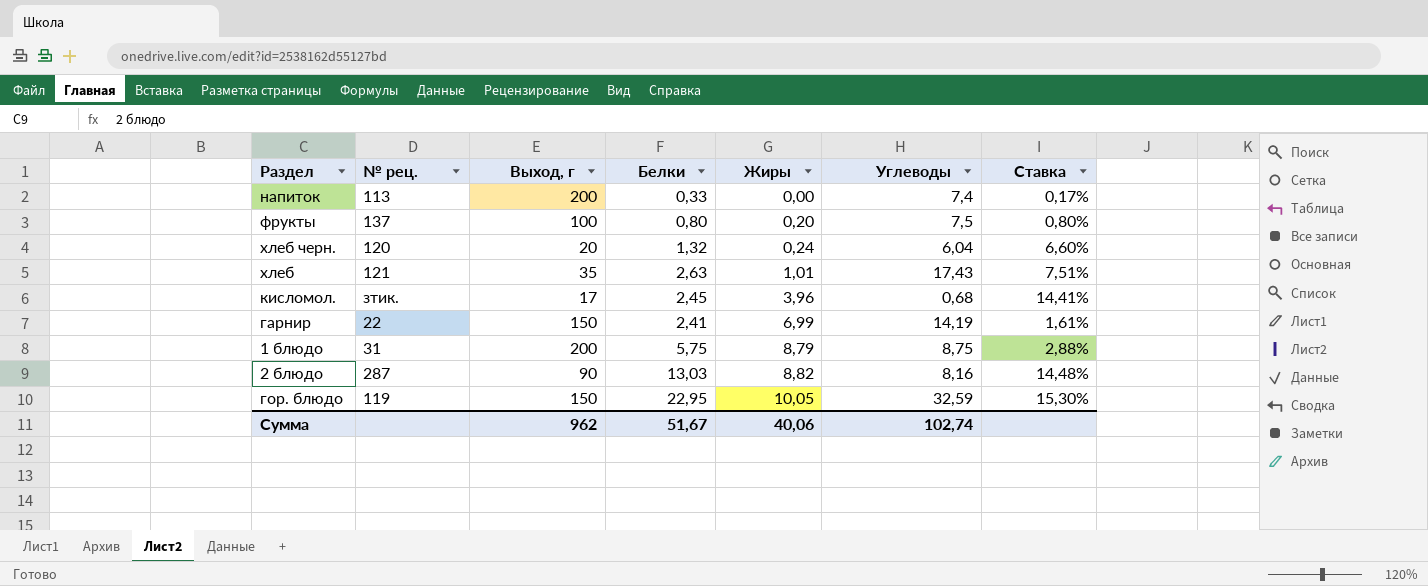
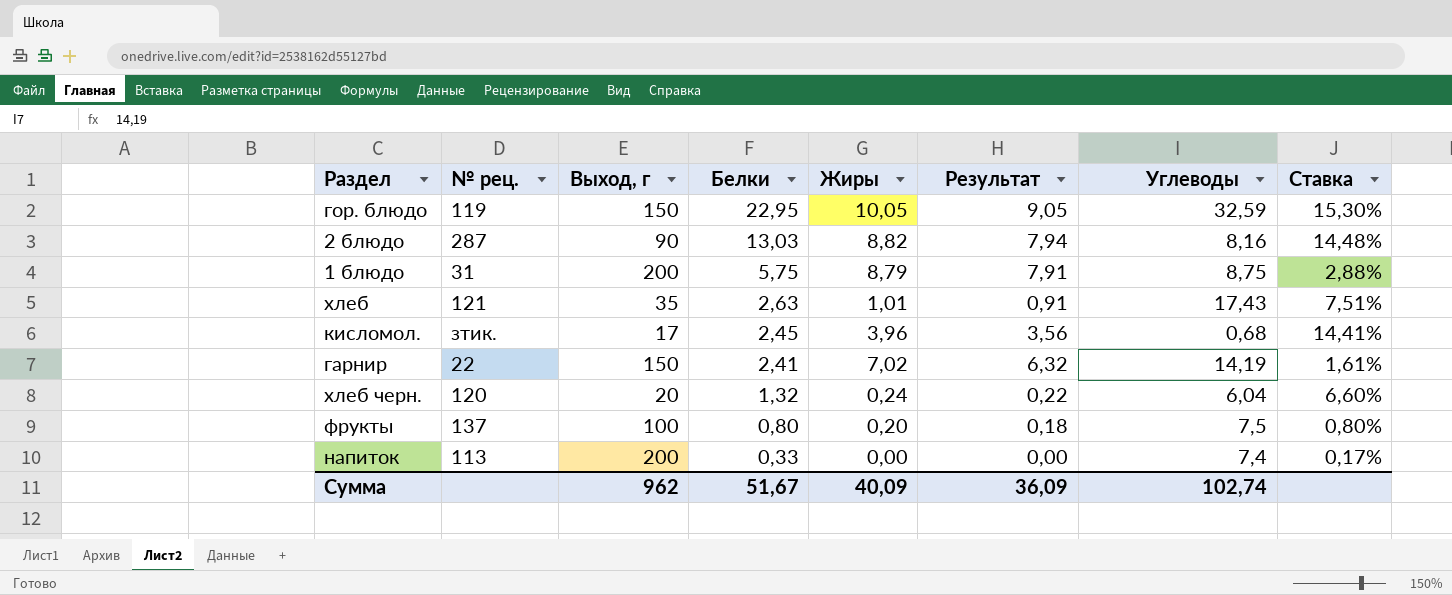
row order: Жиры ascending -> Белки descending
column Результат | formula: none -> [Жиры] * 0,9
гарнир | Жиры: 6,99 -> 7,02
Сумма | Жиры: 40,06 -> 40,09

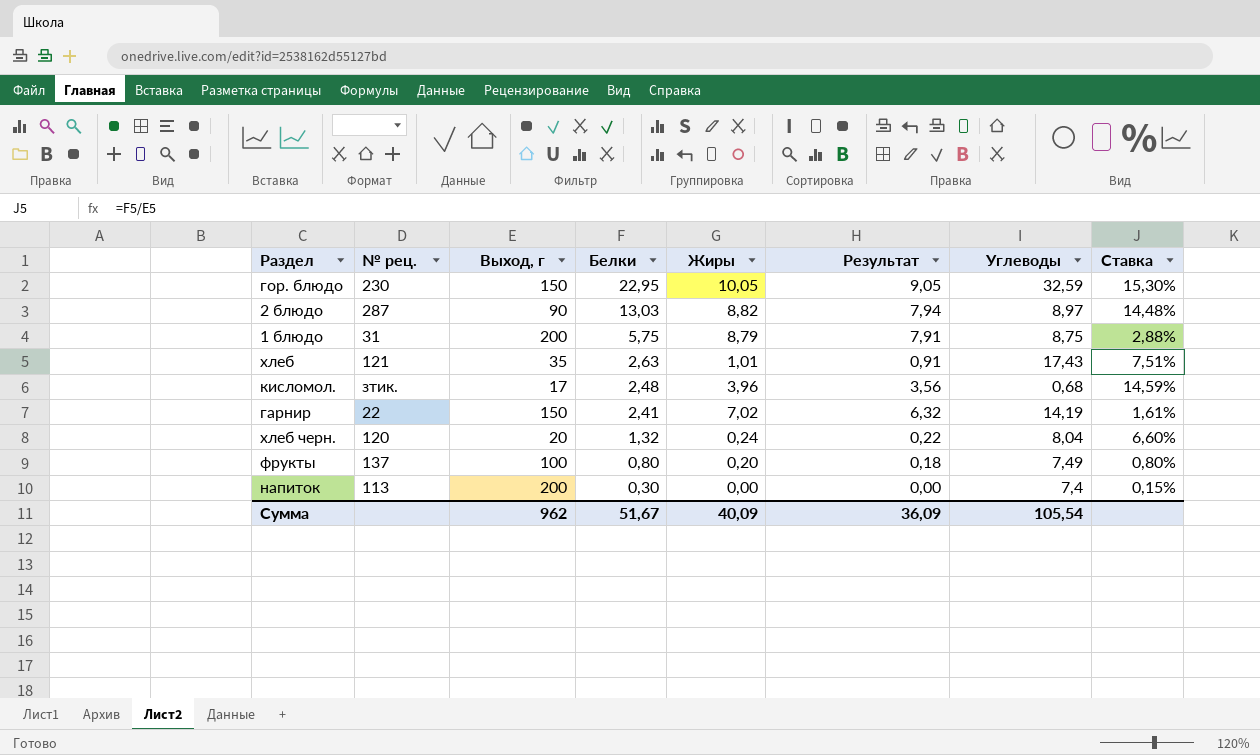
гор. блюдо | № рец.: 119 -> 230
2 блюдо | Углеводы: 8,16 -> 8,97
кисломол. | Белки: 2,45 -> 2,48
кисломол. | Ставка: 14,41% -> 14,59%
хлеб черн. | Углеводы: 6,04 -> 8,04
фрукты | Углеводы: 7,5 -> 7,49
напиток | Белки: 0,33 -> 0,30
напиток | Ставка: 0,17% -> 0,15%
Сумма | Углеводы: 102,74 -> 105,54

